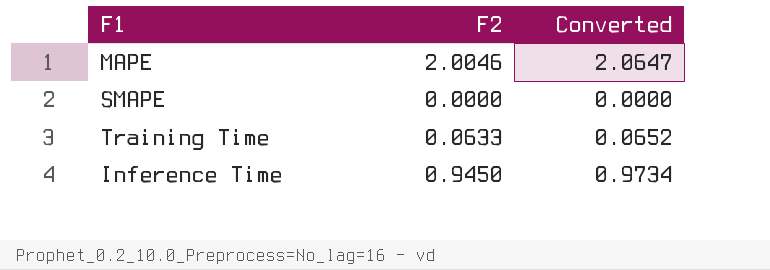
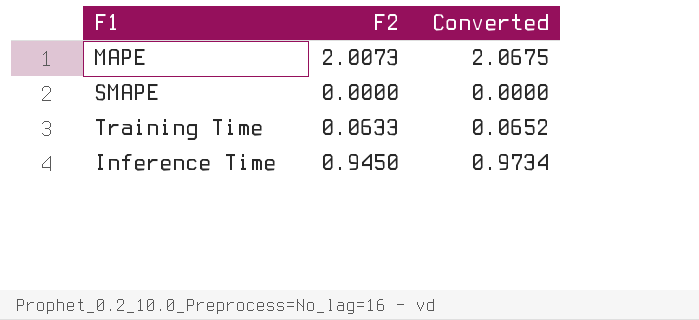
MAPE | F2: 2.0046 -> 2.0073
MAPE | Converted: 2.0647 -> 2.0675

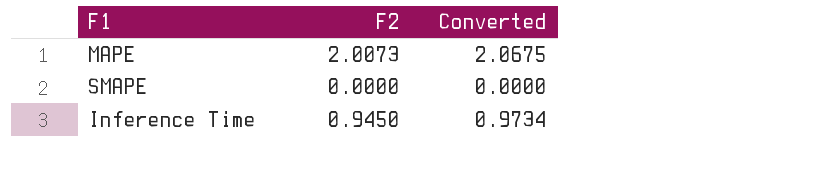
row Training Time: 0.0633 | 0.0652 -> none

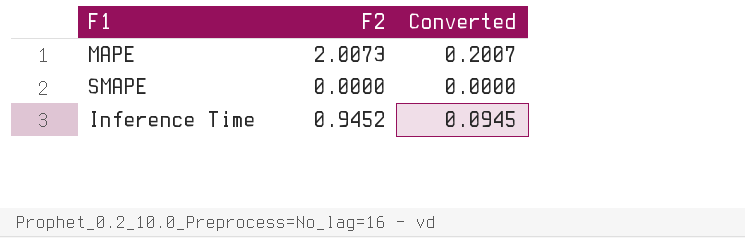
column Converted | formula: [F2] * 1.03 -> [F2] * 0.1
Inference Time | F2: 0.9450 -> 0.9452

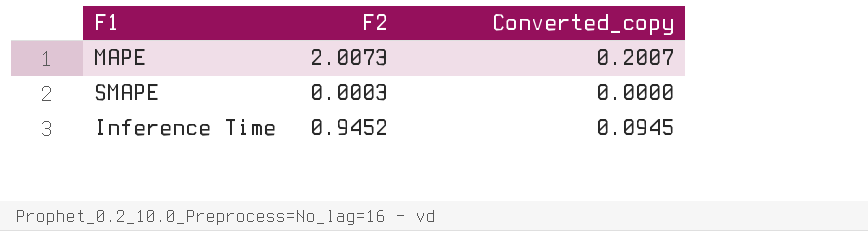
column name: Converted -> Converted_copy
SMAPE | F2: 0.0000 -> 0.0003

